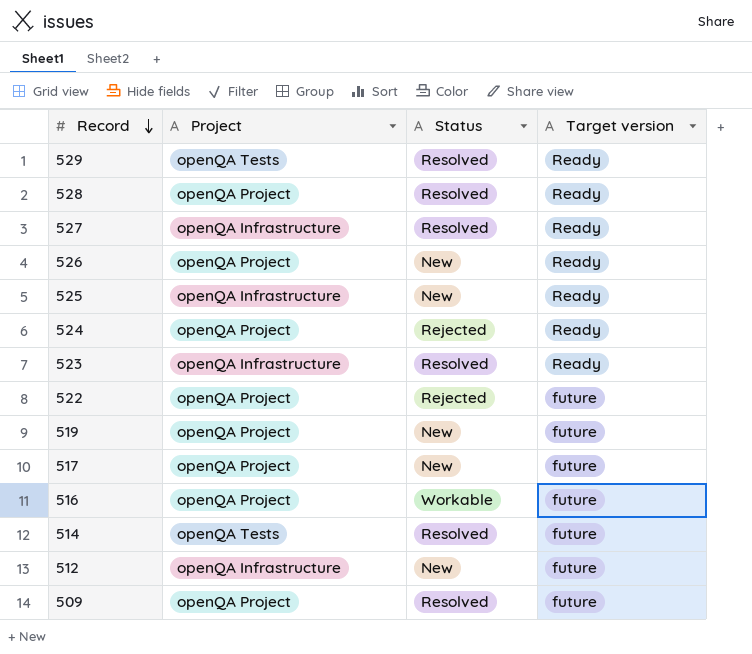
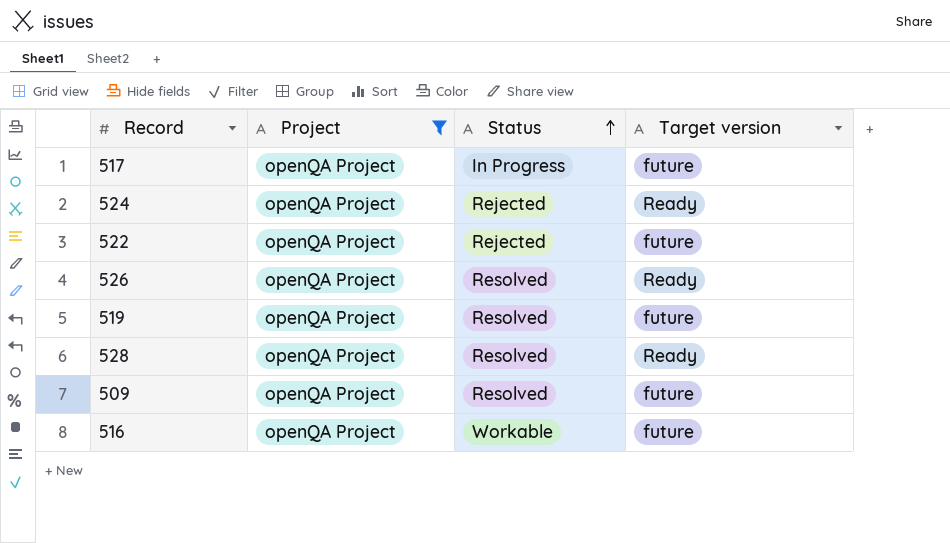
filter: none -> Project = openQA Project
row order: Record descending -> Status ascending
517 | Status: New -> In Progress
526 | Status: New -> Resolved
519 | Status: New -> Resolved

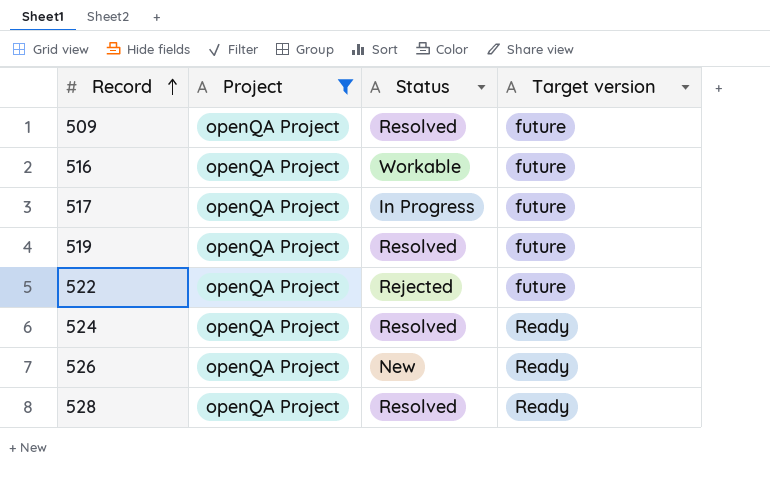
row order: Status ascending -> Record ascending
524 | Status: Rejected -> Resolved
526 | Status: Resolved -> New

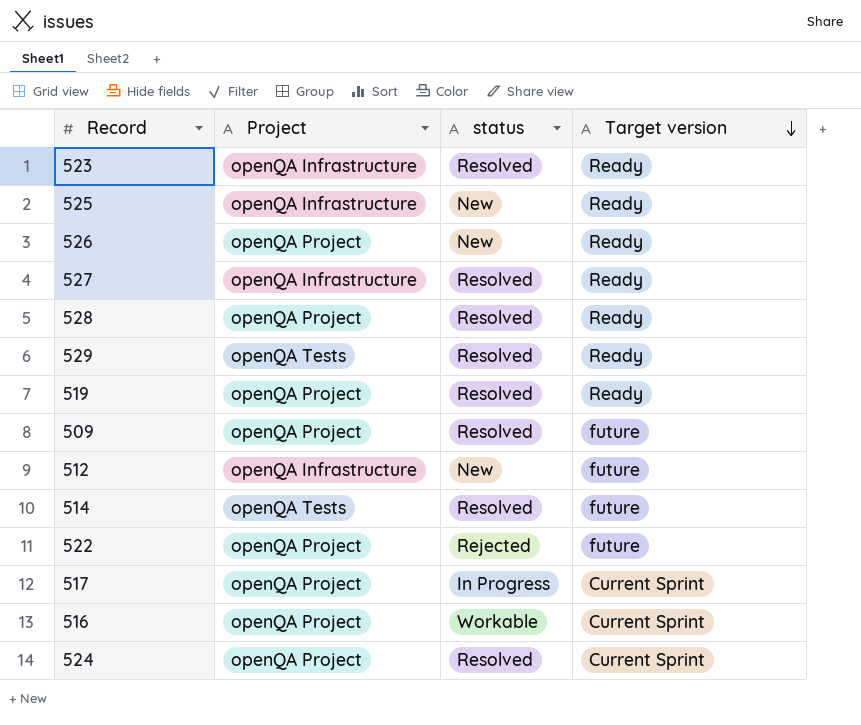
filter: Project = openQA Project -> none
row order: Record ascending -> Target version descending
column name: Status -> status
519 | Target version: future -> Ready
517 | Target version: future -> Current Sprint
516 | Target version: future -> Current Sprint
524 | Target version: Ready -> Current Sprint

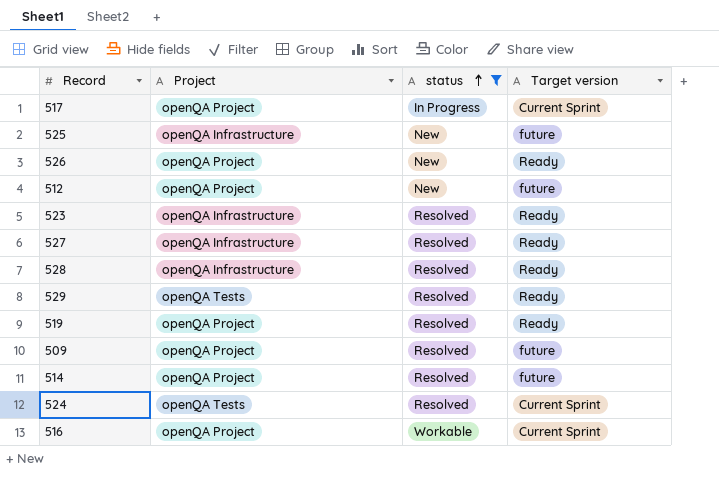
filter: none -> status != Rejected
row order: Target version descending -> status ascending
525 | Target version: Ready -> future
512 | Project: openQA Infrastructure -> openQA Project
528 | Project: openQA Project -> openQA Infrastructure
514 | Project: openQA Tests -> openQA Project
524 | Project: openQA Project -> openQA Tests

